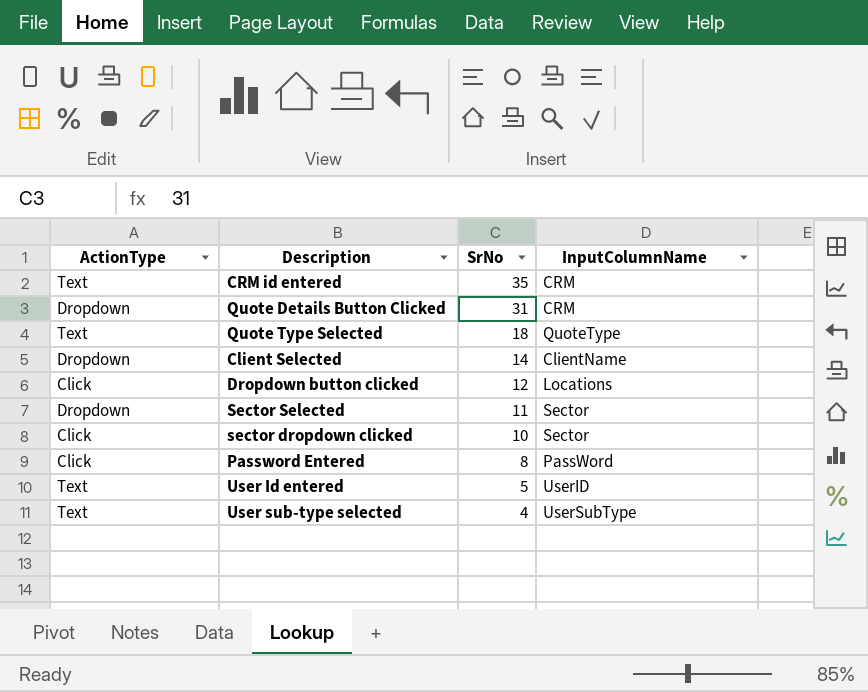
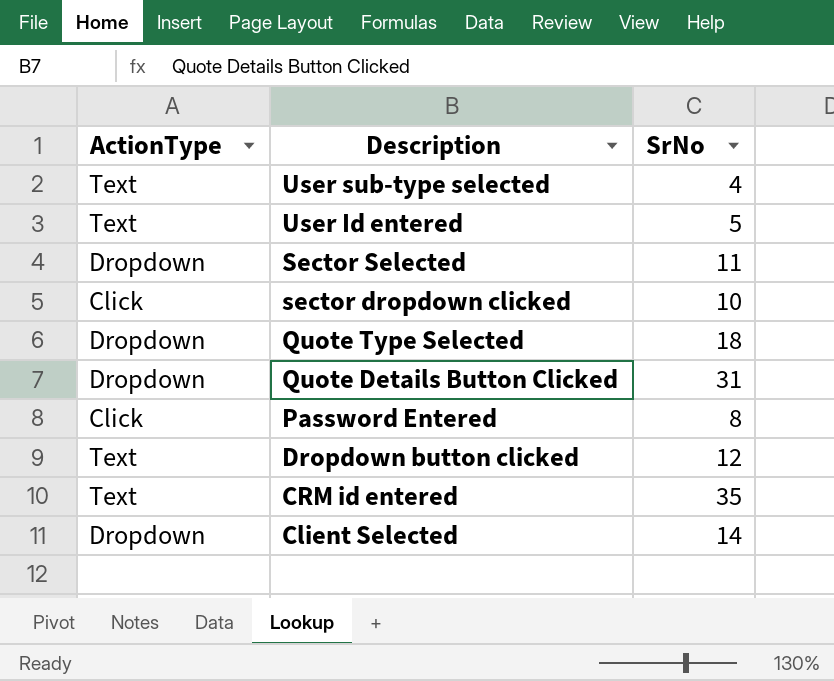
row order: SrNo descending -> Description descending
column InputColumnName | position: 4 -> none
Quote Type Selected | ActionType: Text -> Dropdown
Dropdown button clicked | ActionType: Click -> Text

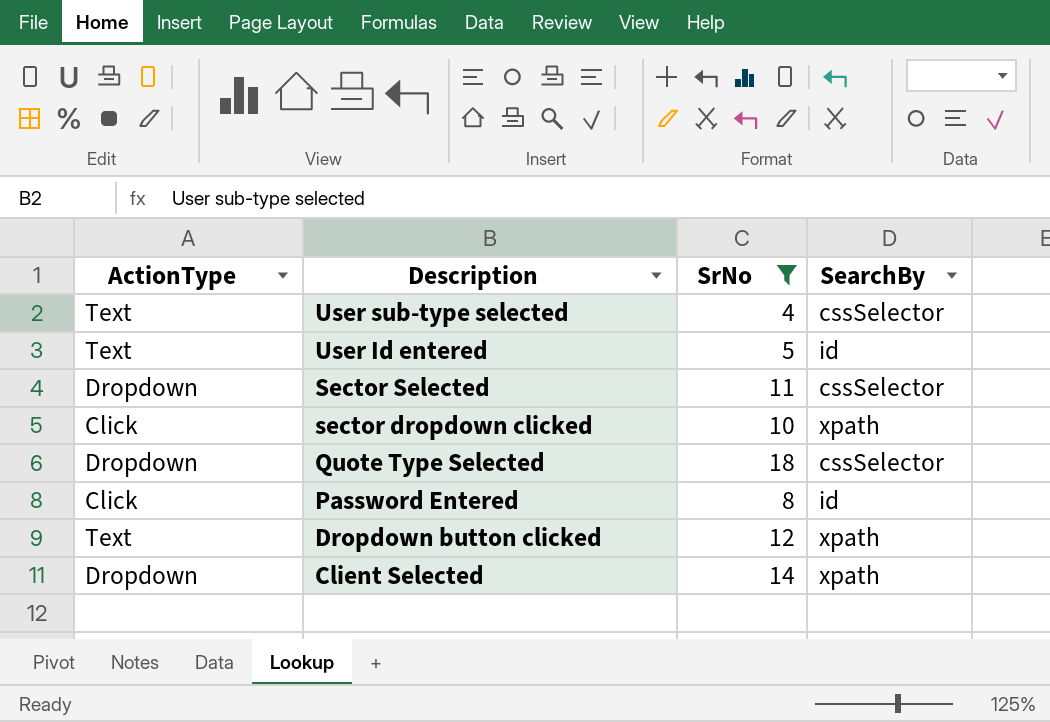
filter: none -> SrNo <= 18
column SearchBy | position: none -> 4

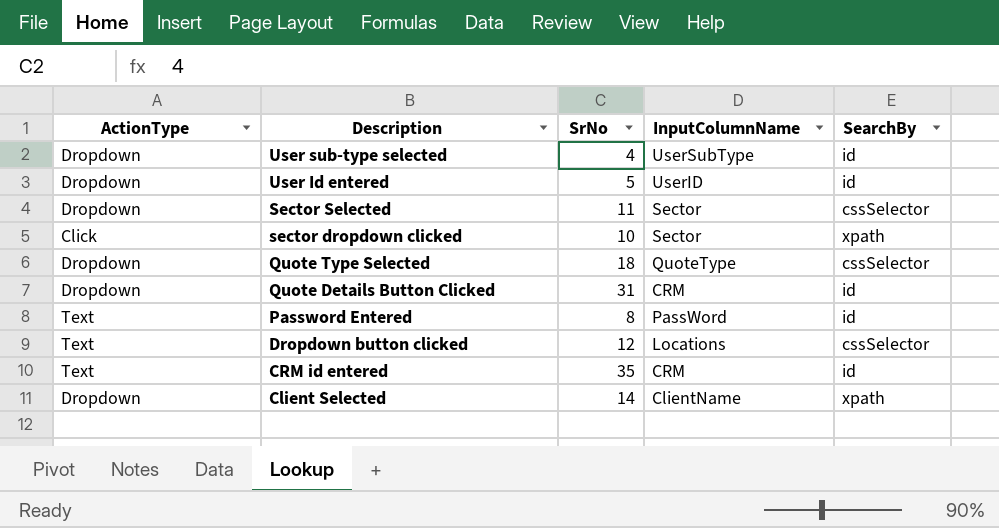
filter: SrNo <= 18 -> none
column InputColumnName | position: none -> 4
User sub-type selected | ActionType: Text -> Dropdown
User sub-type selected | SearchBy: cssSelector -> id
User Id entered | ActionType: Text -> Dropdown
Password Entered | ActionType: Click -> Text
Dropdown button clicked | SearchBy: xpath -> cssSelector

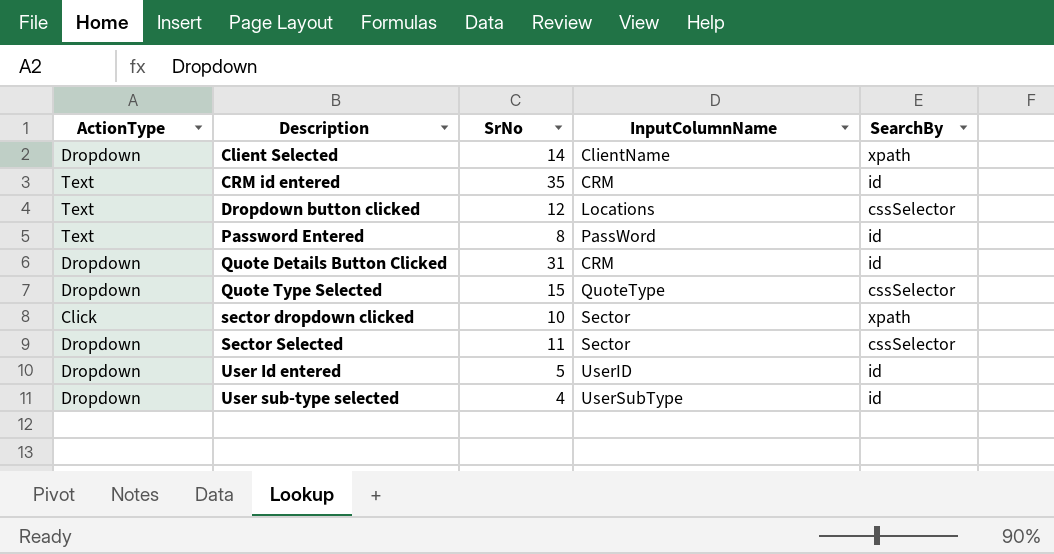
row order: Description descending -> Description ascending
Quote Type Selected | SrNo: 18 -> 15

